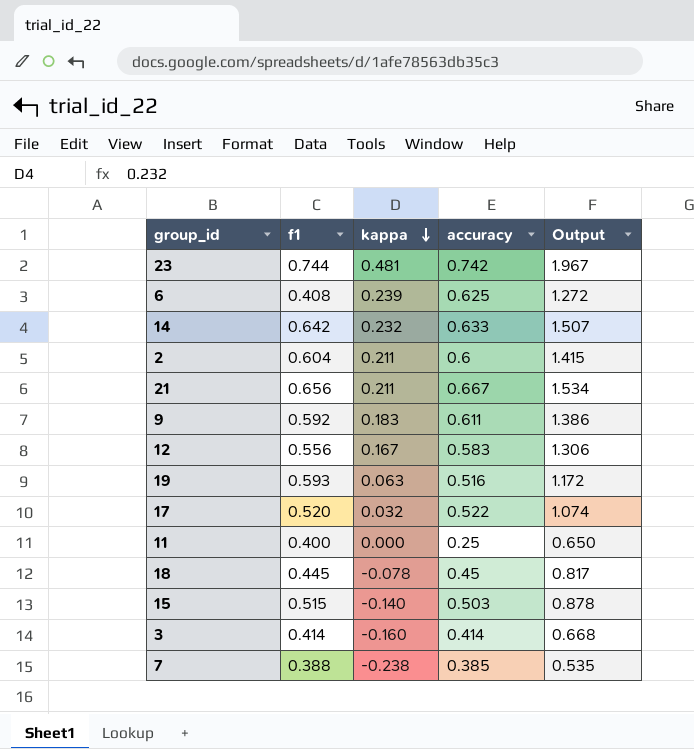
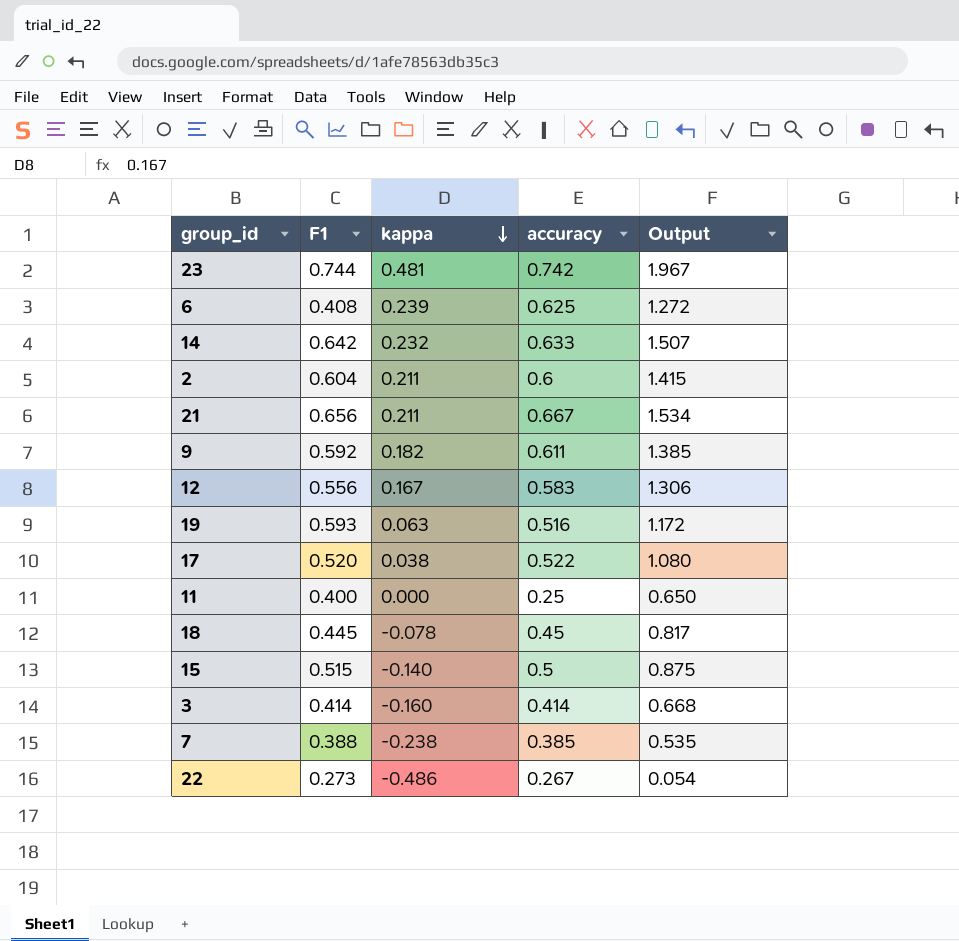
column name: f1 -> F1
9 | kappa: 0.183 -> 0.182
9 | Output: 1.386 -> 1.385
17 | kappa: 0.032 -> 0.038
17 | Output: 1.074 -> 1.080
15 | accuracy: 0.503 -> 0.5
15 | Output: 0.878 -> 0.875
row 22: none -> 0.273 | -0.486 | 0.267 | 0.054

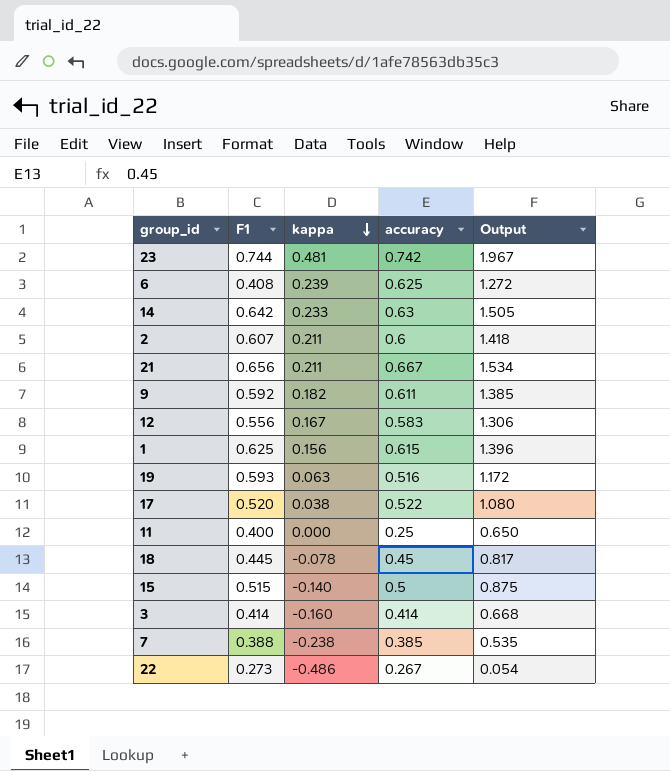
14 | kappa: 0.232 -> 0.233
14 | accuracy: 0.633 -> 0.63
14 | Output: 1.507 -> 1.505
2 | F1: 0.604 -> 0.607
2 | Output: 1.415 -> 1.418
row 1: none -> 0.625 | 0.156 | 0.615 | 1.396

